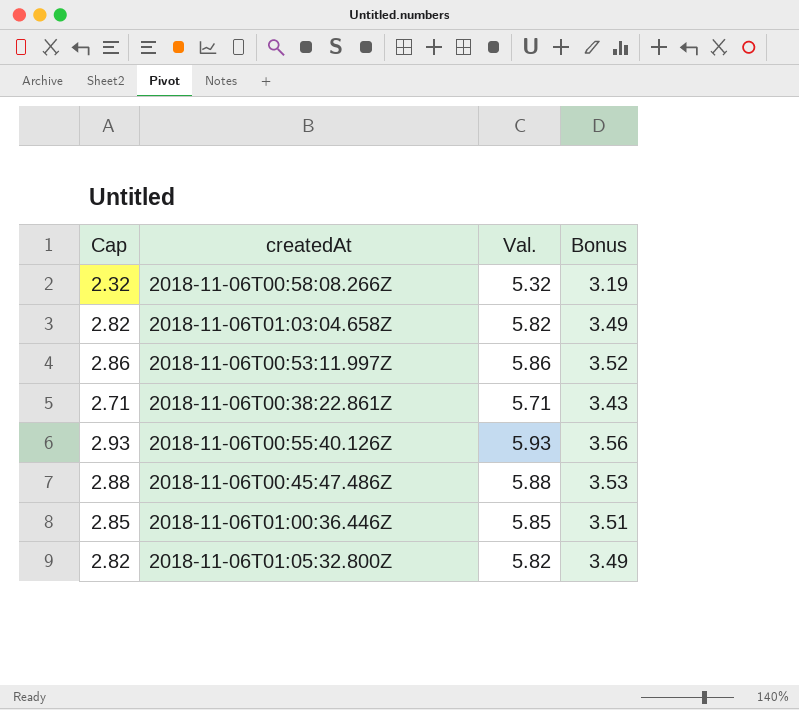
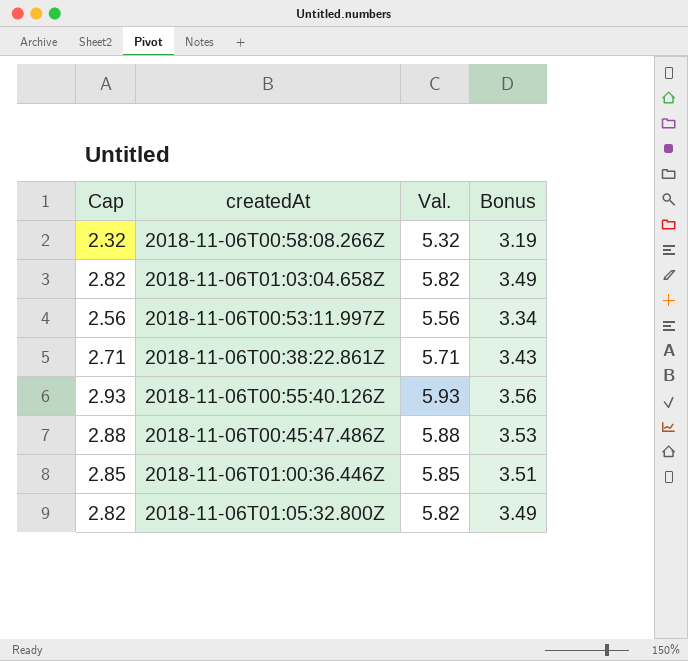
2018-11-06T00:53:11.997Z | Cap: 2.86 -> 2.56
2018-11-06T00:53:11.997Z | Val.: 5.86 -> 5.56
2018-11-06T00:53:11.997Z | Bonus: 3.52 -> 3.34

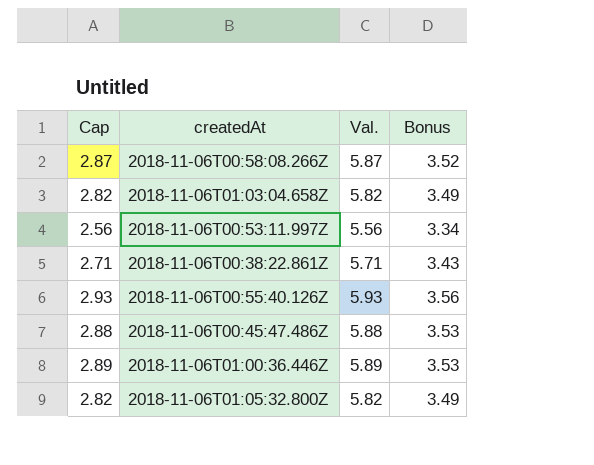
2018-11-06T00:58:08.266Z | Cap: 2.32 -> 2.87
2018-11-06T00:58:08.266Z | Val.: 5.32 -> 5.87
2018-11-06T00:58:08.266Z | Bonus: 3.19 -> 3.52
2018-11-06T01:00:36.446Z | Cap: 2.85 -> 2.89
2018-11-06T01:00:36.446Z | Val.: 5.85 -> 5.89
2018-11-06T01:00:36.446Z | Bonus: 3.51 -> 3.53

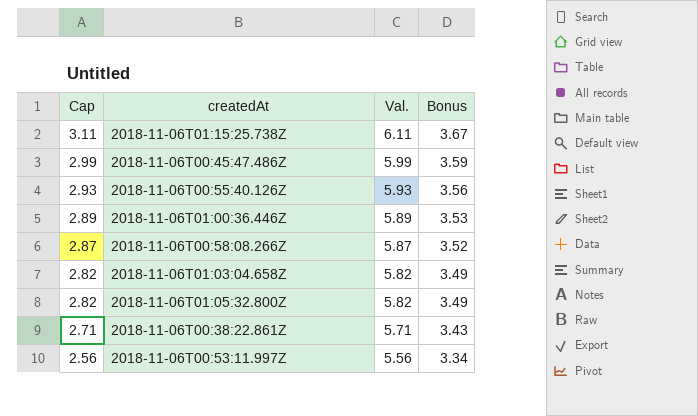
row order: none -> Cap descending
row 2018-11-06T01:15:25.738Z: none -> 3.11 | 6.11 | 3.67
2018-11-06T00:45:47.486Z | Cap: 2.88 -> 2.99
2018-11-06T00:45:47.486Z | Val.: 5.88 -> 5.99
2018-11-06T00:45:47.486Z | Bonus: 3.53 -> 3.59

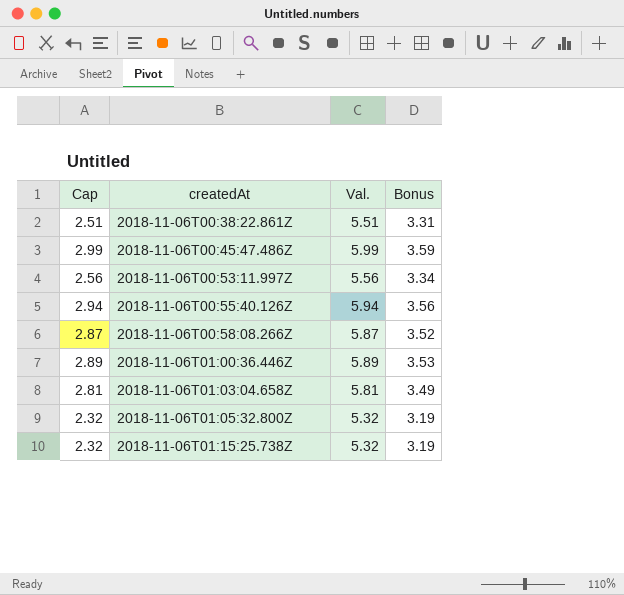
row order: Cap descending -> createdAt ascending
2018-11-06T00:38:22.861Z | Cap: 2.71 -> 2.51
2018-11-06T00:38:22.861Z | Val.: 5.71 -> 5.51
2018-11-06T00:38:22.861Z | Bonus: 3.43 -> 3.31
2018-11-06T00:55:40.126Z | Cap: 2.93 -> 2.94
2018-11-06T00:55:40.126Z | Val.: 5.93 -> 5.94
2018-11-06T01:03:04.658Z | Cap: 2.82 -> 2.81
2018-11-06T01:03:04.658Z | Val.: 5.82 -> 5.81
2018-11-06T01:05:32.800Z | Cap: 2.82 -> 2.32
2018-11-06T01:05:32.800Z | Val.: 5.82 -> 5.32
2018-11-06T01:05:32.800Z | Bonus: 3.49 -> 3.19
2018-11-06T01:15:25.738Z | Cap: 3.11 -> 2.32
2018-11-06T01:15:25.738Z | Val.: 6.11 -> 5.32
2018-11-06T01:15:25.738Z | Bonus: 3.67 -> 3.19

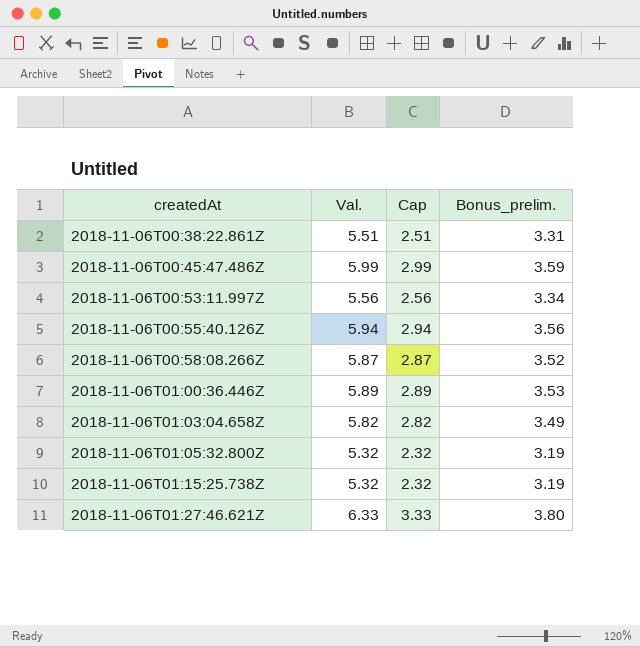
column Cap | position: 1 -> 3
column name: Bonus -> Bonus_prelim.
2018-11-06T01:03:04.658Z | Val.: 5.81 -> 5.82
2018-11-06T01:03:04.658Z | Cap: 2.81 -> 2.82
row 2018-11-06T01:27:46.621Z: none -> 6.33 | 3.33 | 3.80

